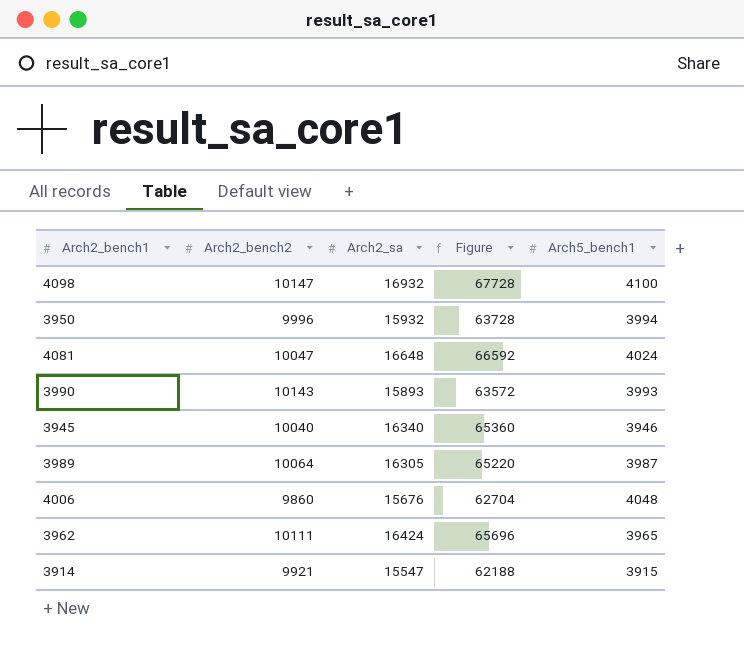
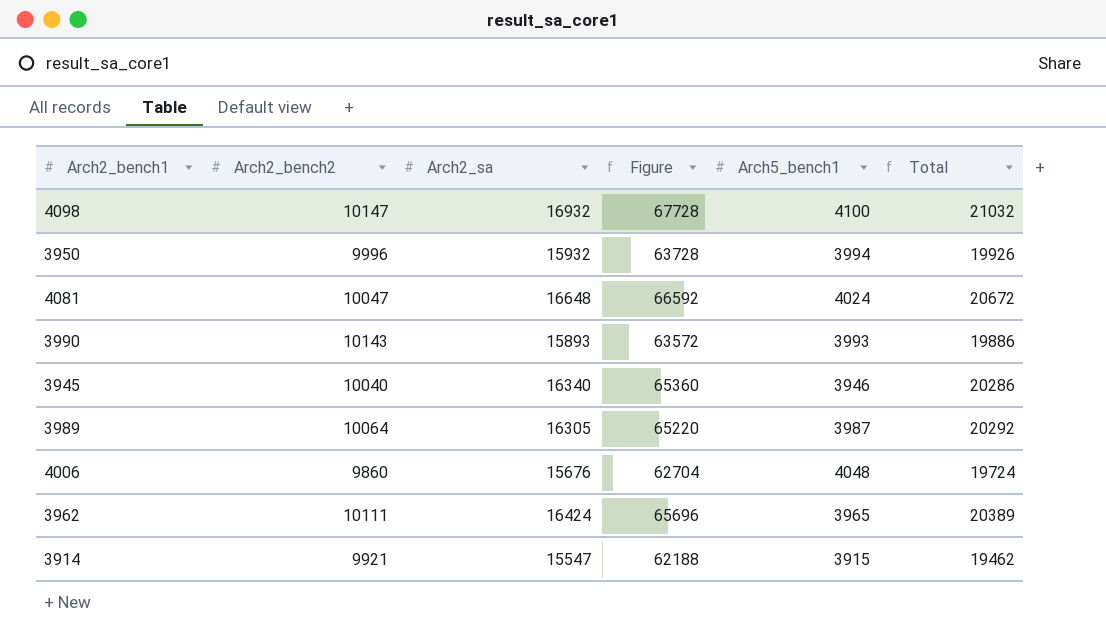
column Total | formula: none -> [Arch2_sa] + [Arch5_bench1]

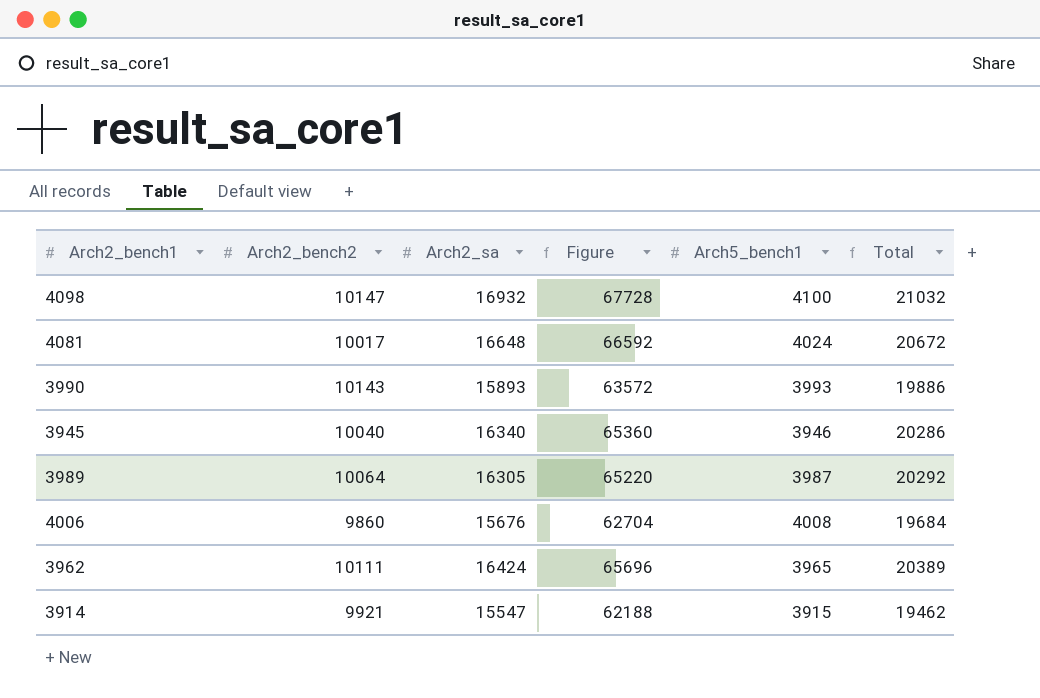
row 3950: 9996 | 15932 | 63728 | 3994 | 19926 -> none
4081 | Arch2_bench2: 10047 -> 10017
4006 | Arch5_bench1: 4048 -> 4008
4006 | Total: 19724 -> 19684

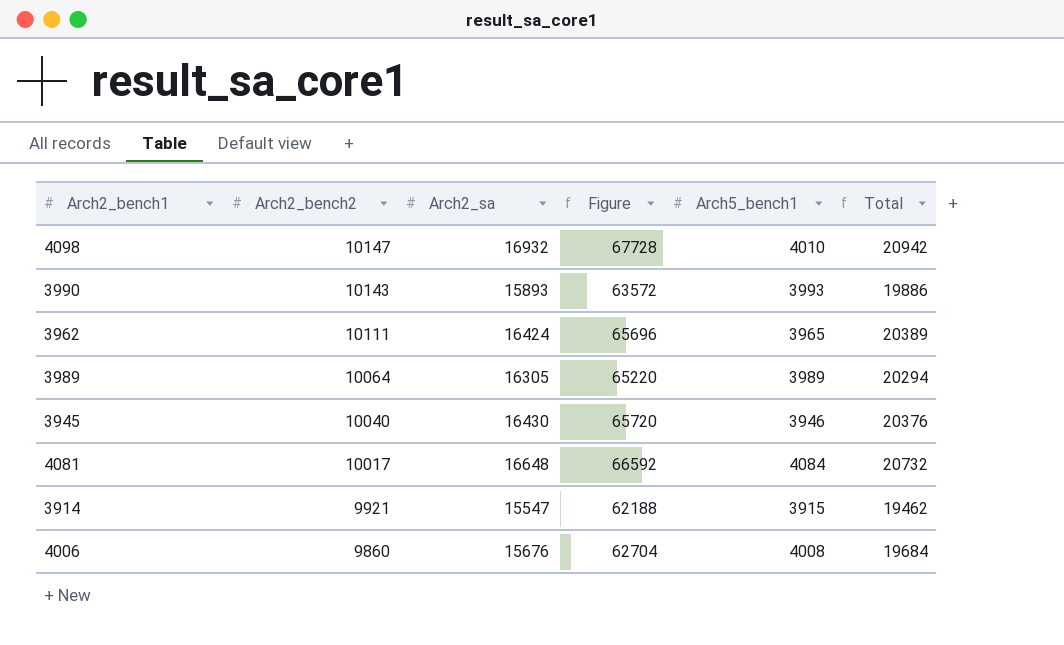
row order: none -> Arch2_bench2 descending
4098 | Arch5_bench1: 4100 -> 4010
4098 | Total: 21032 -> 20942
3989 | Arch5_bench1: 3987 -> 3989
3989 | Total: 20292 -> 20294
3945 | Arch2_sa: 16340 -> 16430
3945 | Figure: 65360 -> 65720
3945 | Total: 20286 -> 20376
4081 | Arch5_bench1: 4024 -> 4084
4081 | Total: 20672 -> 20732

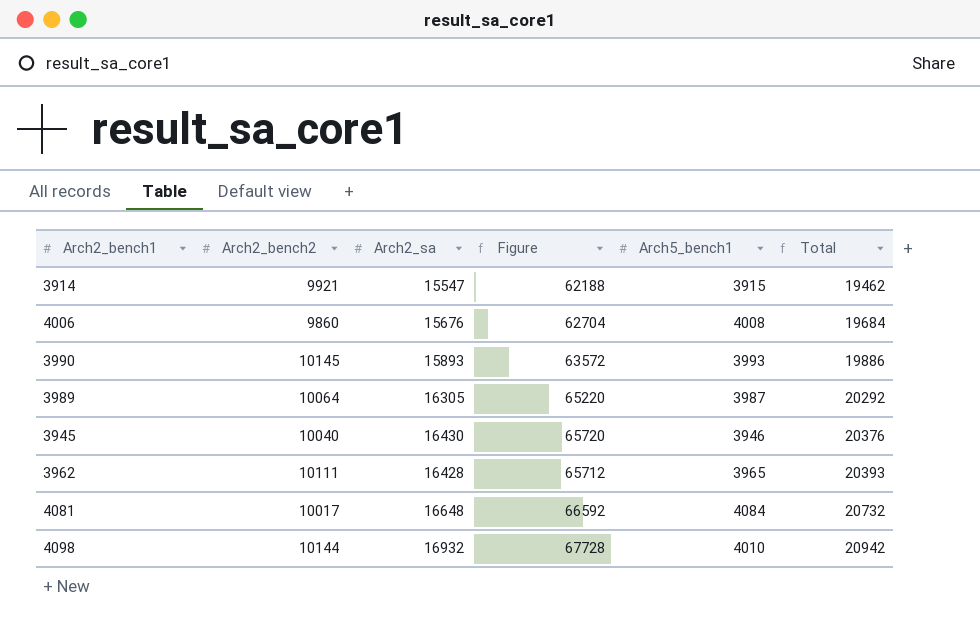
row order: Arch2_bench2 descending -> Total ascending
3990 | Arch2_bench2: 10143 -> 10145
3989 | Arch5_bench1: 3989 -> 3987
3989 | Total: 20294 -> 20292
3962 | Arch2_sa: 16424 -> 16428
3962 | Figure: 65696 -> 65712
3962 | Total: 20389 -> 20393
4098 | Arch2_bench2: 10147 -> 10144

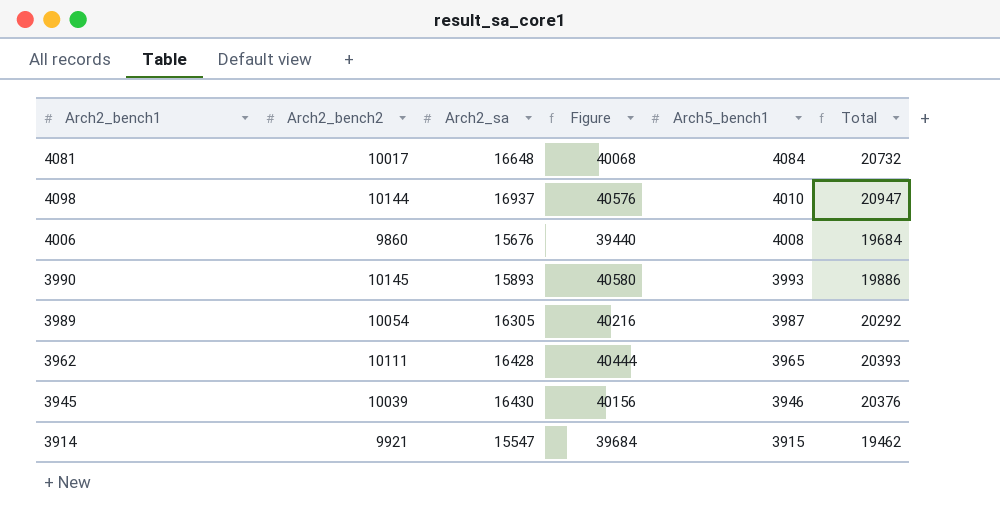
row order: Total ascending -> Arch5_bench1 descending
column Figure | formula: [Arch2_sa] * 4 -> [Arch2_bench2] * 4
4098 | Arch2_sa: 16932 -> 16937
4098 | Total: 20942 -> 20947
3989 | Arch2_bench2: 10064 -> 10054
3945 | Arch2_bench2: 10040 -> 10039

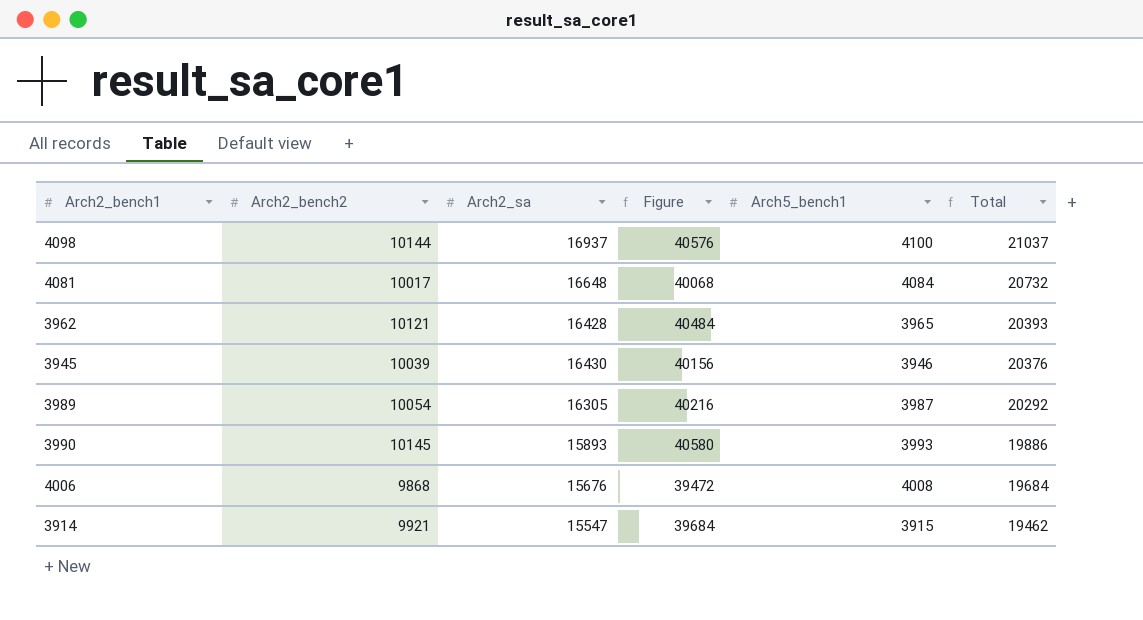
row order: Arch5_bench1 descending -> Total descending
4098 | Arch5_bench1: 4010 -> 4100
4098 | Total: 20947 -> 21037
3962 | Arch2_bench2: 10111 -> 10121
3962 | Figure: 40444 -> 40484
4006 | Arch2_bench2: 9860 -> 9868
4006 | Figure: 39440 -> 39472

